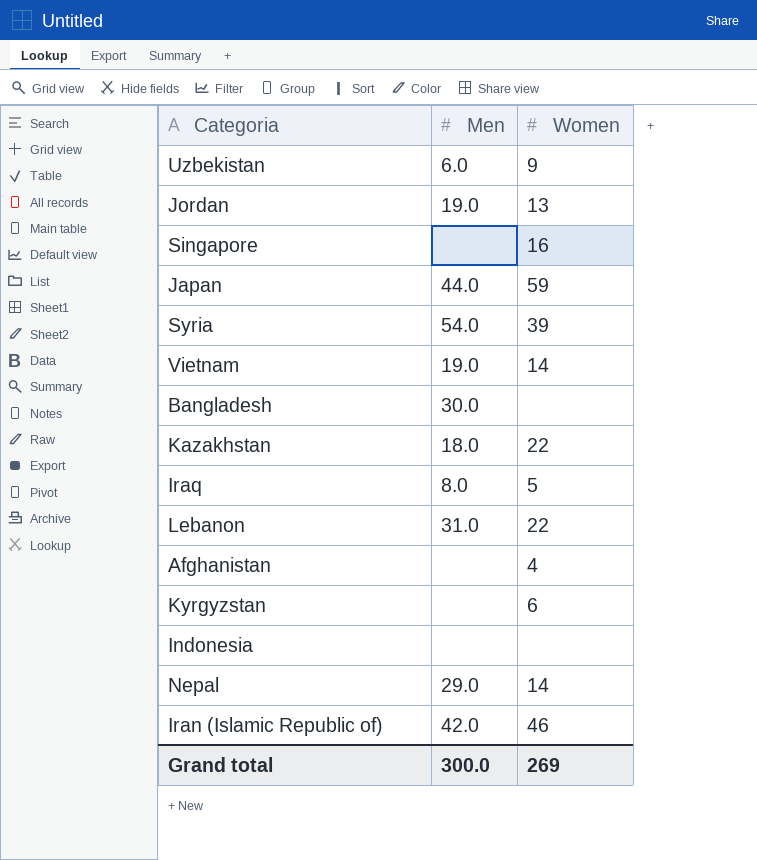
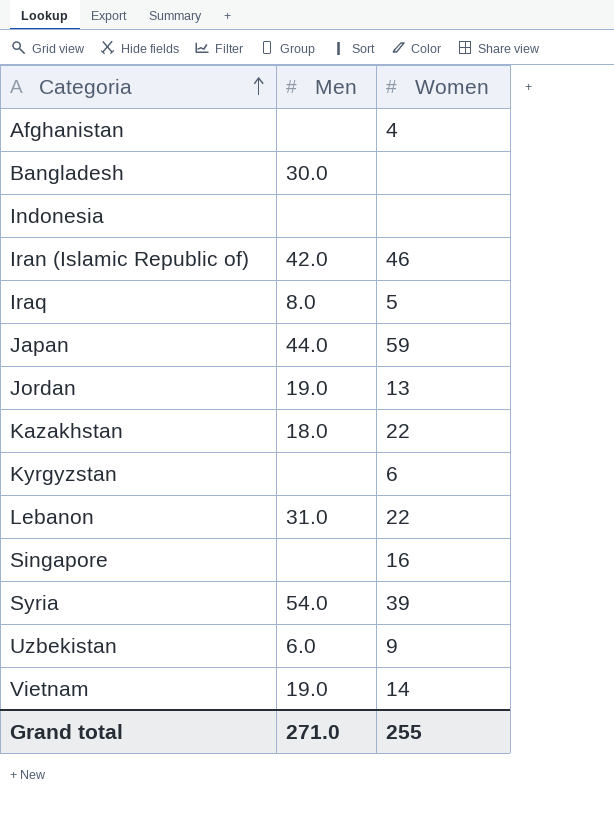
row order: none -> Categoria ascending
row Nepal: 29.0 | 14 -> none
Grand total | Men: 300.0 -> 271.0
Grand total | Women: 269 -> 255

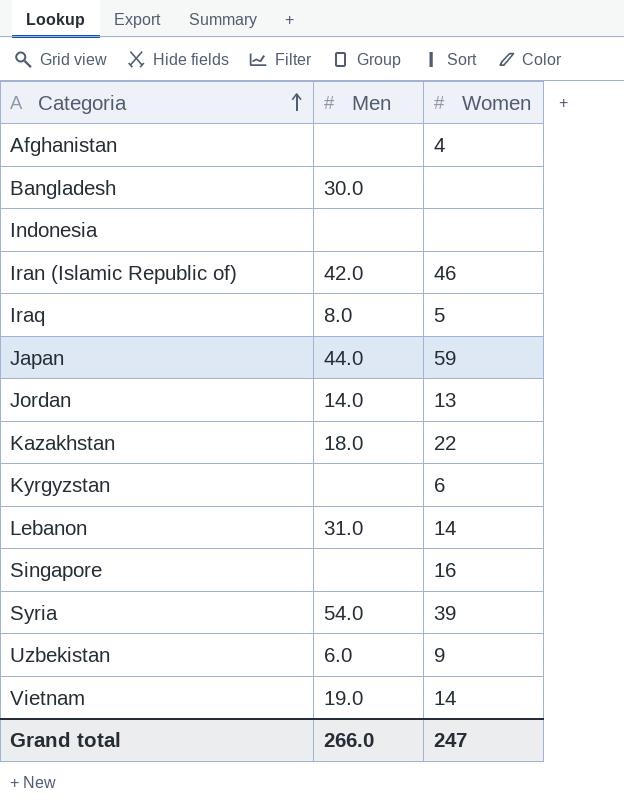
Jordan | Men: 19.0 -> 14.0
Lebanon | Women: 22 -> 14
Grand total | Men: 271.0 -> 266.0
Grand total | Women: 255 -> 247

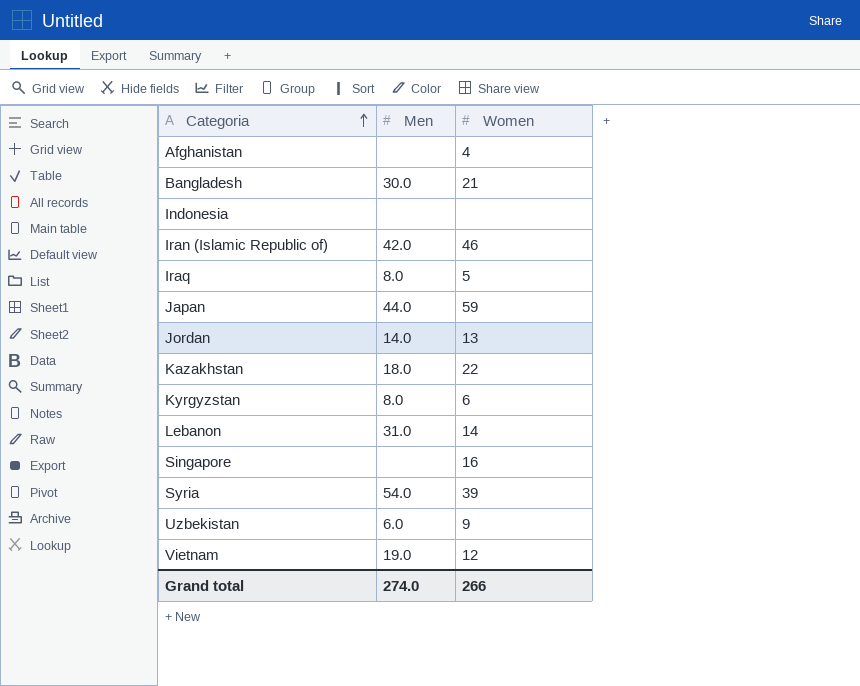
Bangladesh | Women: none -> 21
Kyrgyzstan | Men: none -> 8.0
Vietnam | Women: 14 -> 12
Grand total | Men: 266.0 -> 274.0
Grand total | Women: 247 -> 266

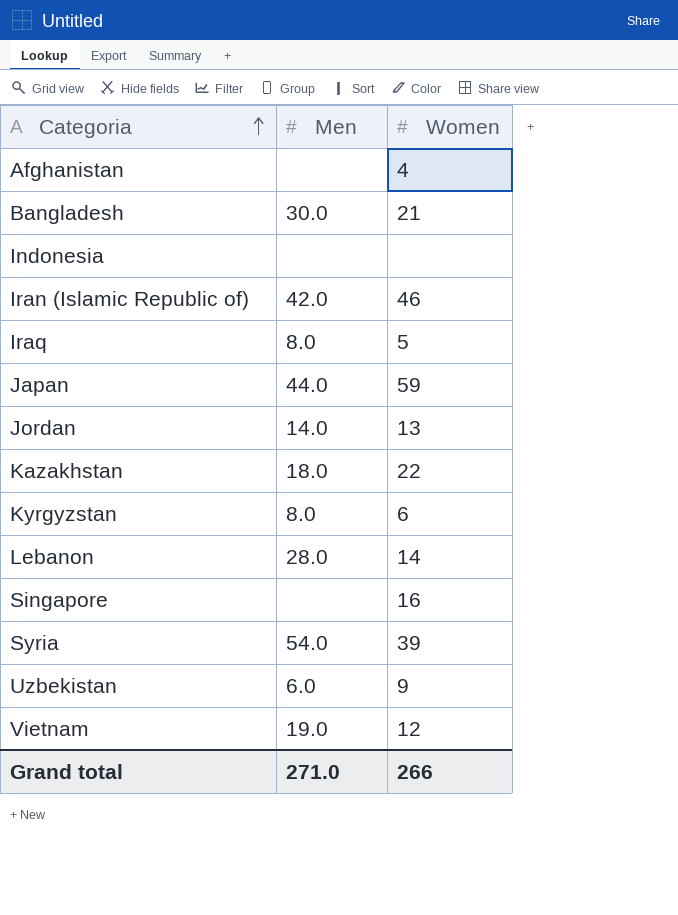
Lebanon | Men: 31.0 -> 28.0
Grand total | Men: 274.0 -> 271.0

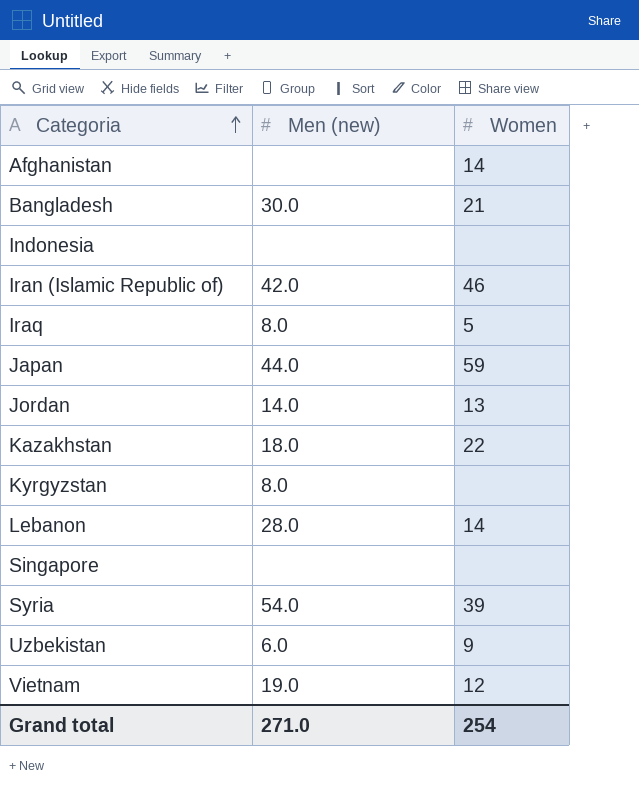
column name: Men -> Men (new)
Afghanistan | Women: 4 -> 14
Kyrgyzstan | Women: 6 -> none
Singapore | Women: 16 -> none
Grand total | Women: 266 -> 254

